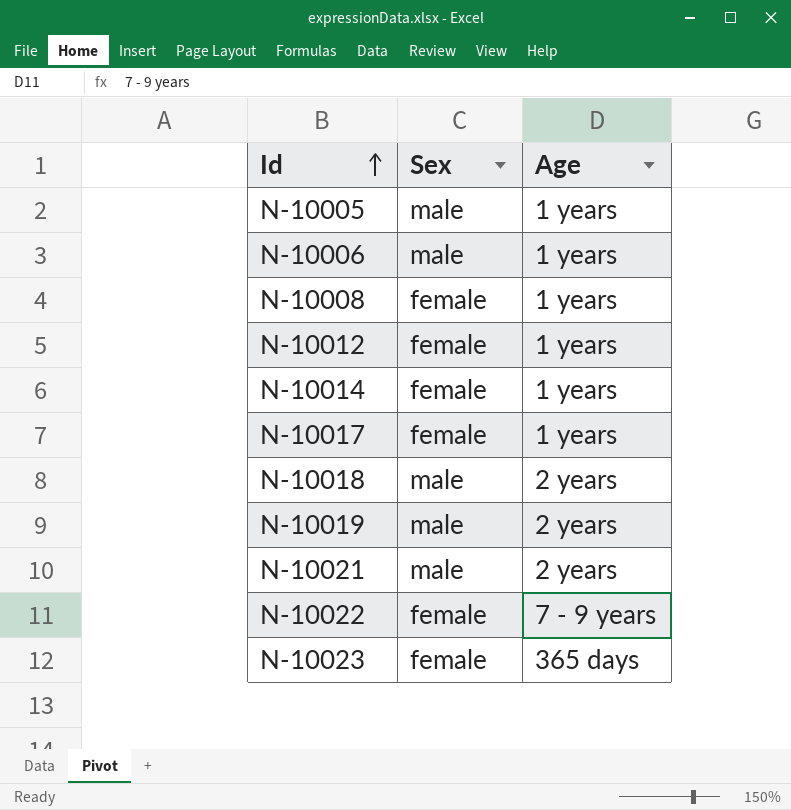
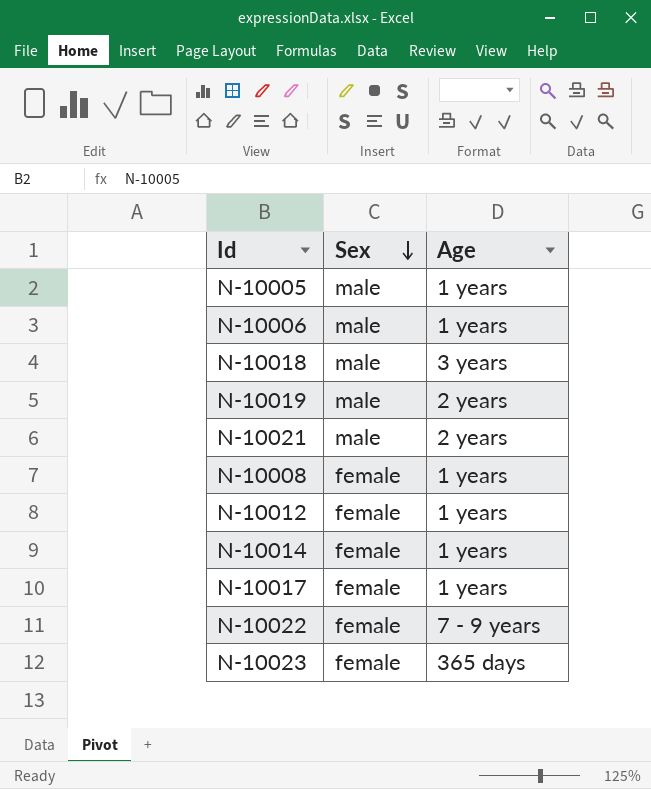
row order: Id ascending -> Sex descending
N-10018 | Age: 2 years -> 3 years

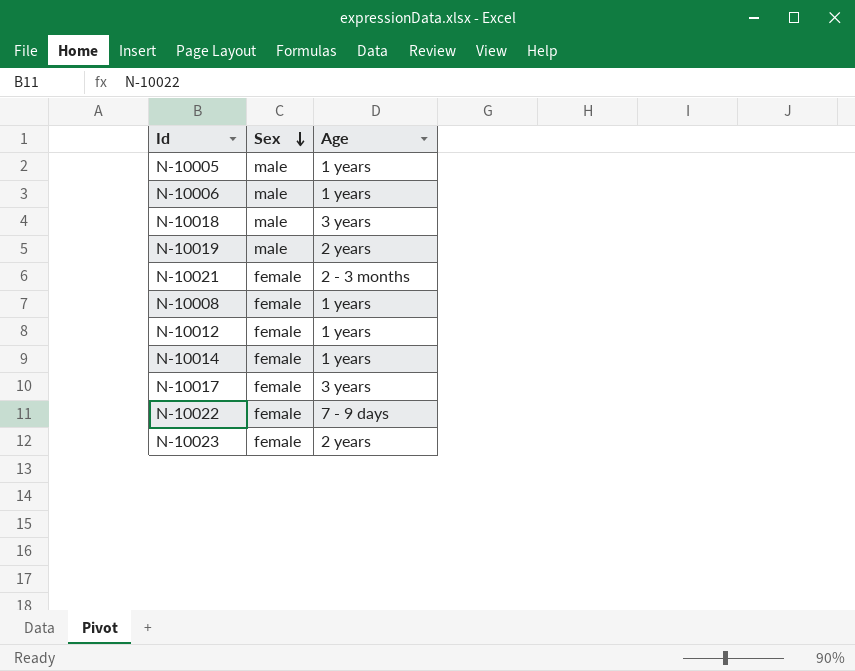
N-10021 | Sex: male -> female
N-10021 | Age: 2 years -> 2 - 3 months
N-10017 | Age: 1 years -> 3 years
N-10022 | Age: 7 - 9 years -> 7 - 9 days
N-10023 | Age: 365 days -> 2 years

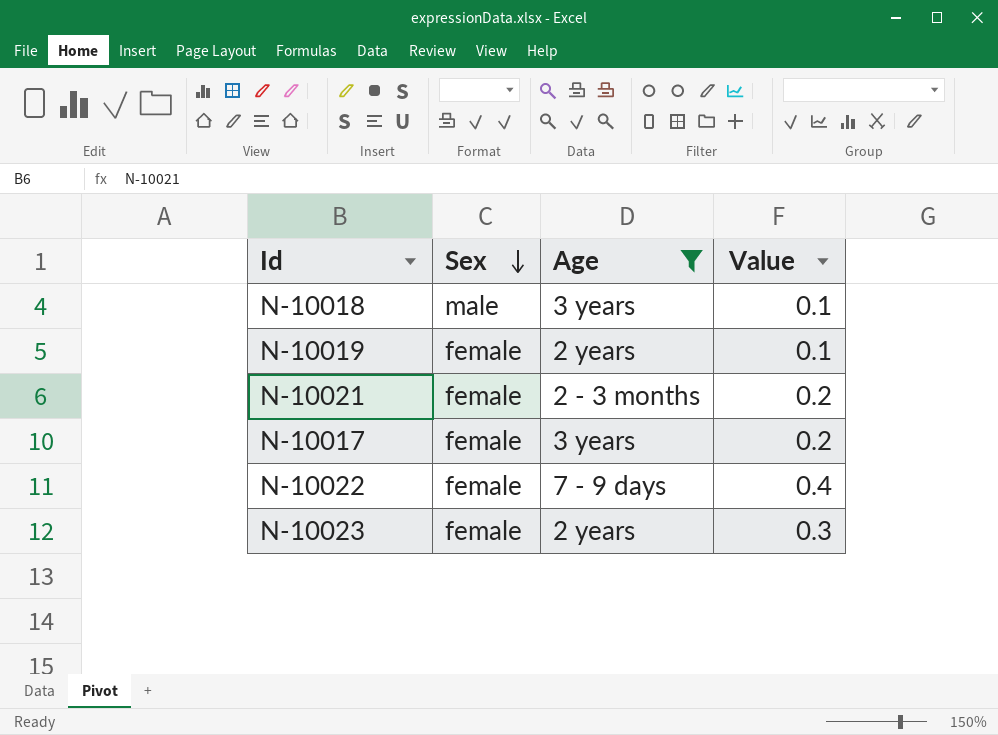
filter: none -> Age != 1 years
column Value | position: none -> 4
N-10019 | Sex: male -> female

